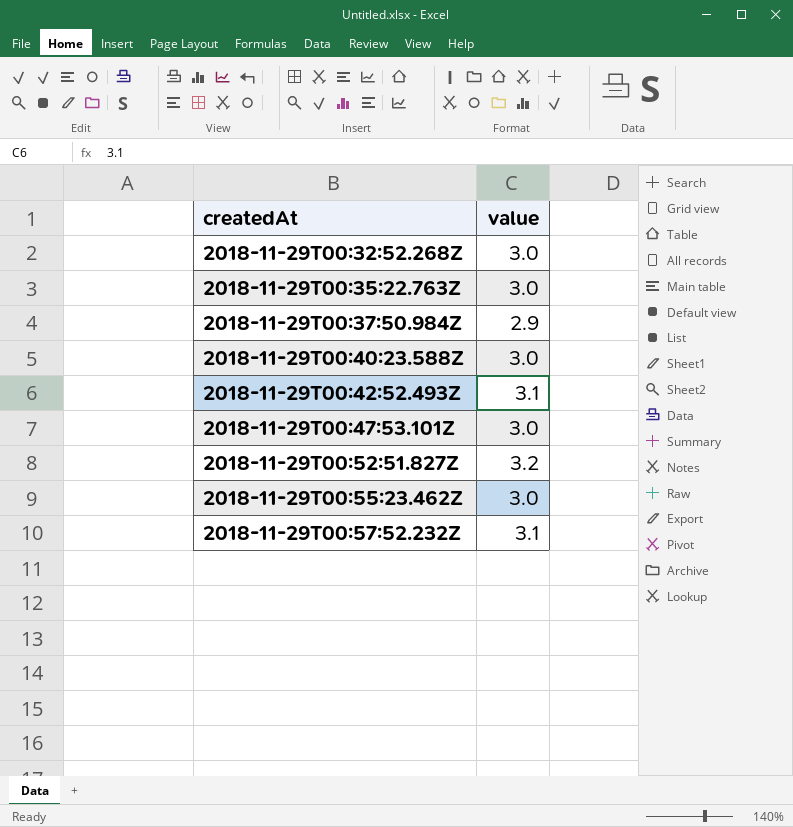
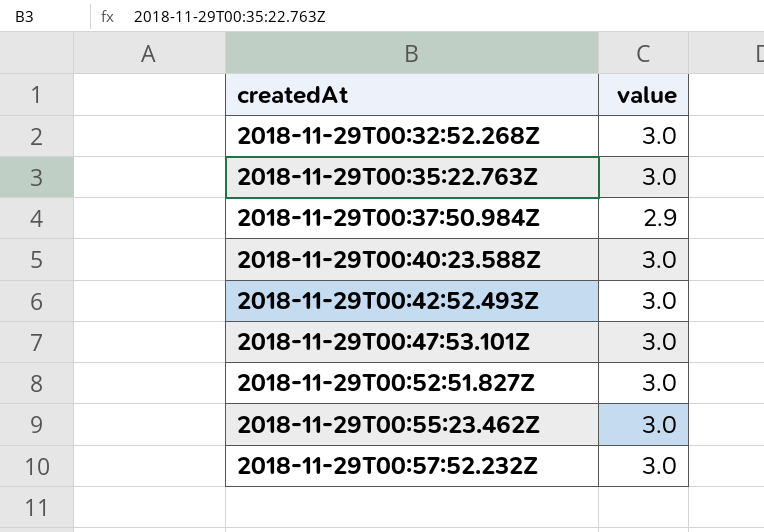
2018-11-29T00:42:52.493Z | value: 3.1 -> 3.0
2018-11-29T00:52:51.827Z | value: 3.2 -> 3.0
2018-11-29T00:57:52.232Z | value: 3.1 -> 3.0

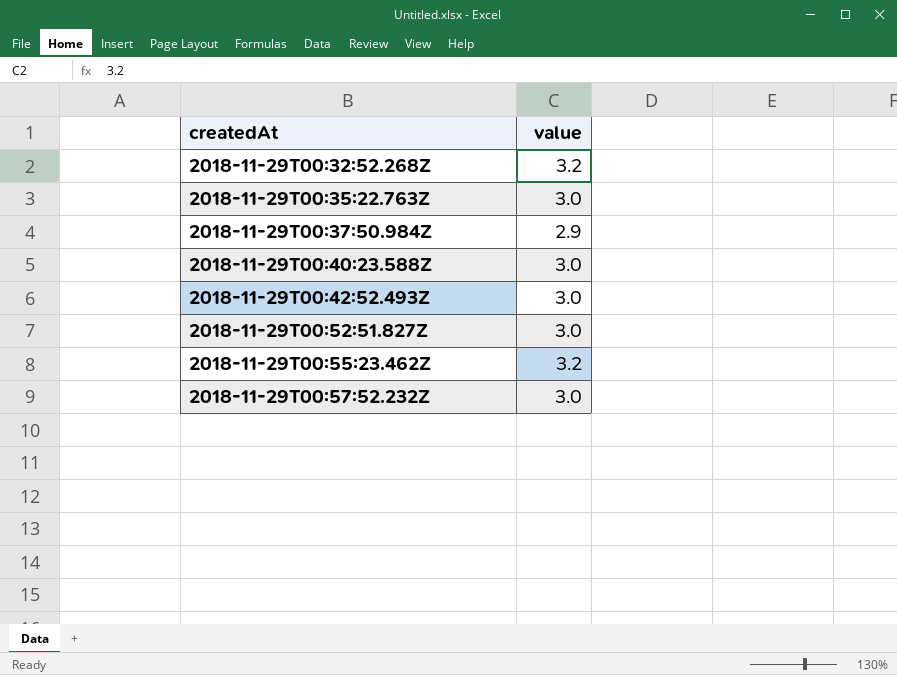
row 2018-11-29T00:47:53.101Z: 3.0 -> none
2018-11-29T00:32:52.268Z | value: 3.0 -> 3.2
2018-11-29T00:55:23.462Z | value: 3.0 -> 3.2

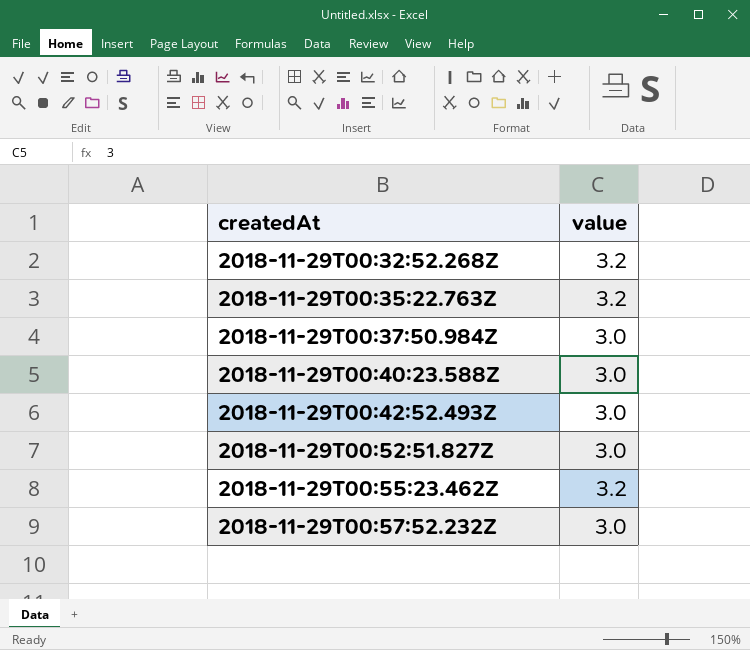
2018-11-29T00:35:22.763Z | value: 3.0 -> 3.2
2018-11-29T00:37:50.984Z | value: 2.9 -> 3.0

